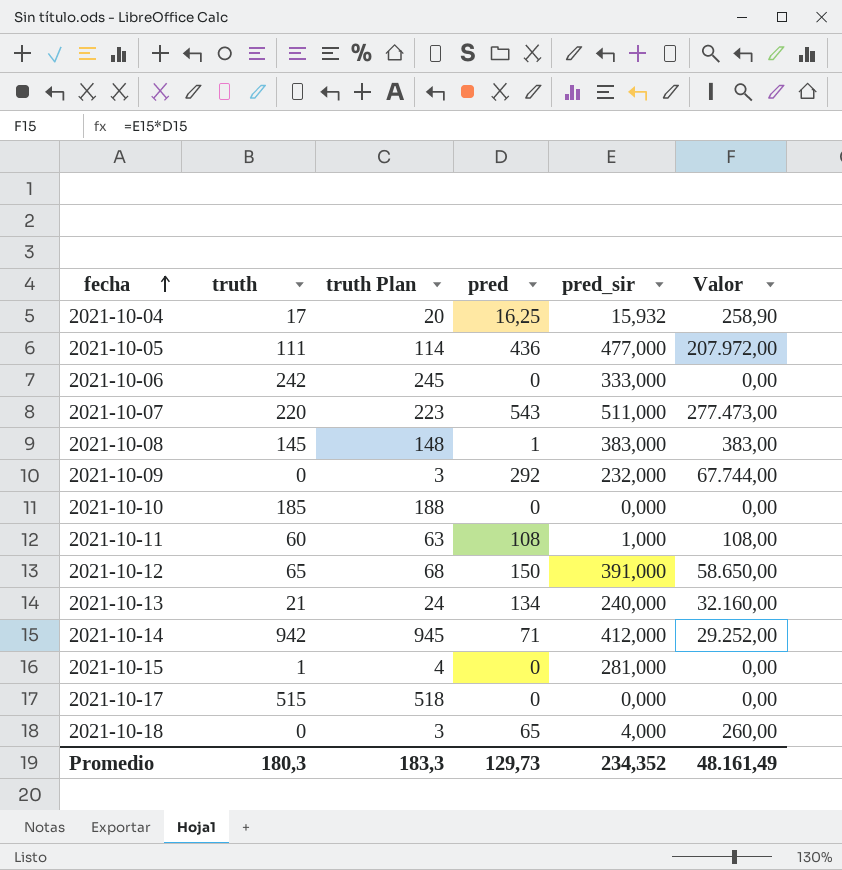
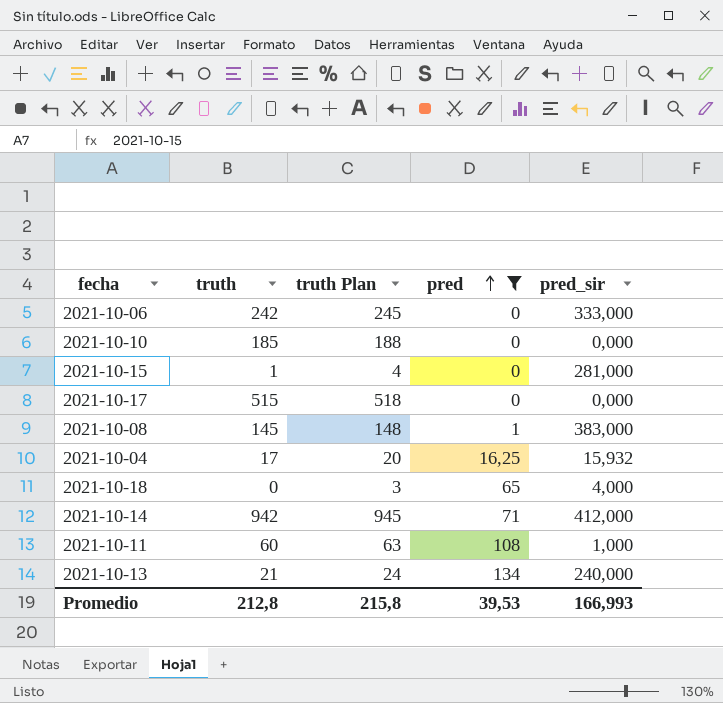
filter: none -> pred <= 134
row order: fecha ascending -> pred ascending
column Valor | formula: [pred] * [pred_sir] -> none
Promedio | truth: 180,3 -> 212,8
Promedio | truth Plan: 183,3 -> 215,8
Promedio | pred: 129,73 -> 39,53
Promedio | pred_sir: 234,352 -> 166,993

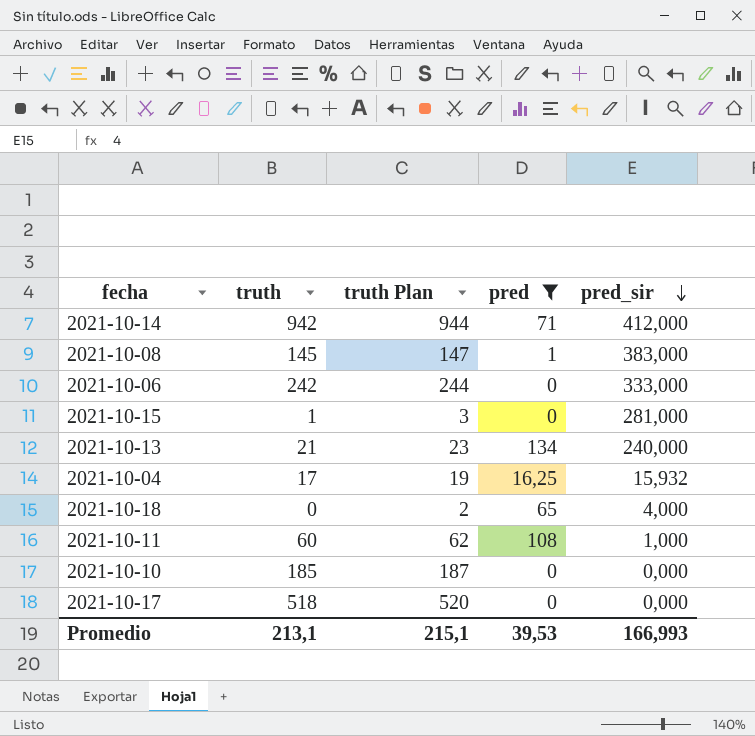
row order: pred ascending -> pred_sir descending
column truth Plan | formula: [truth] + 3 -> [truth] + 2
2021-10-17 | truth: 515 -> 518
Promedio | truth: 212,8 -> 213,1
Promedio | truth Plan: 215,8 -> 215,1

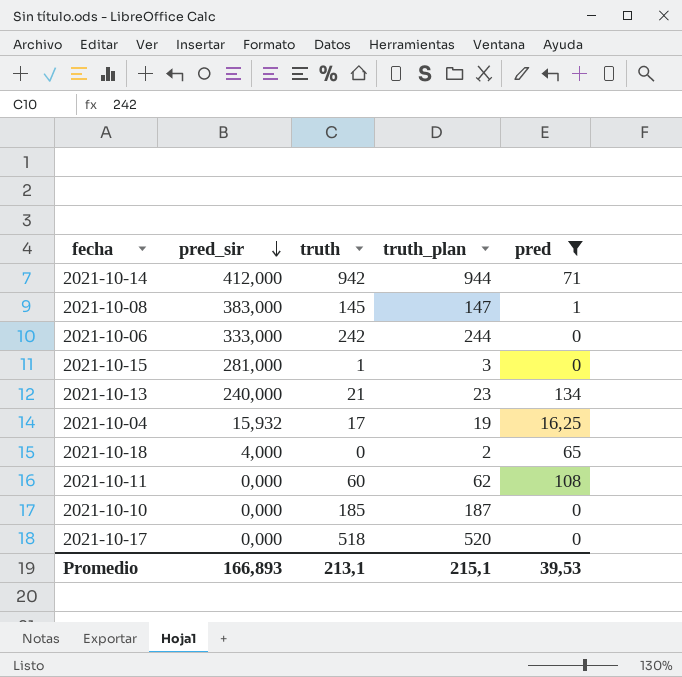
column pred_sir | position: 5 -> 2
column name: truth Plan -> truth_plan
2021-10-11 | pred_sir: 1,000 -> 0,000
Promedio | pred_sir: 166,993 -> 166,893

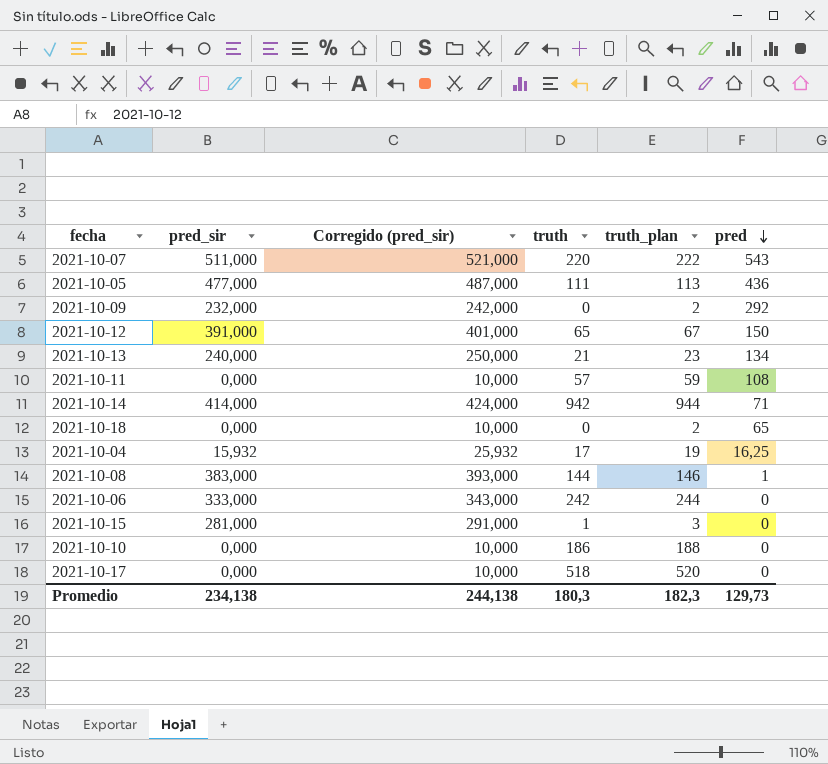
filter: pred <= 134 -> none
row order: pred_sir descending -> pred descending
column Corregido (pred_sir) | formula: none -> [pred_sir] + 10
2021-10-11 | truth: 60 -> 57
2021-10-11 | truth_plan: 62 -> 59
2021-10-14 | pred_sir: 412,000 -> 414,000
2021-10-18 | pred_sir: 4,000 -> 0,000
2021-10-08 | truth: 145 -> 144
2021-10-08 | truth_plan: 147 -> 146
2021-10-10 | truth: 185 -> 186
2021-10-10 | truth_plan: 187 -> 188
Promedio | pred_sir: 166,893 -> 234,138
Promedio | truth: 213,1 -> 180,3
Promedio | truth_plan: 215,1 -> 182,3
Promedio | pred: 39,53 -> 129,73

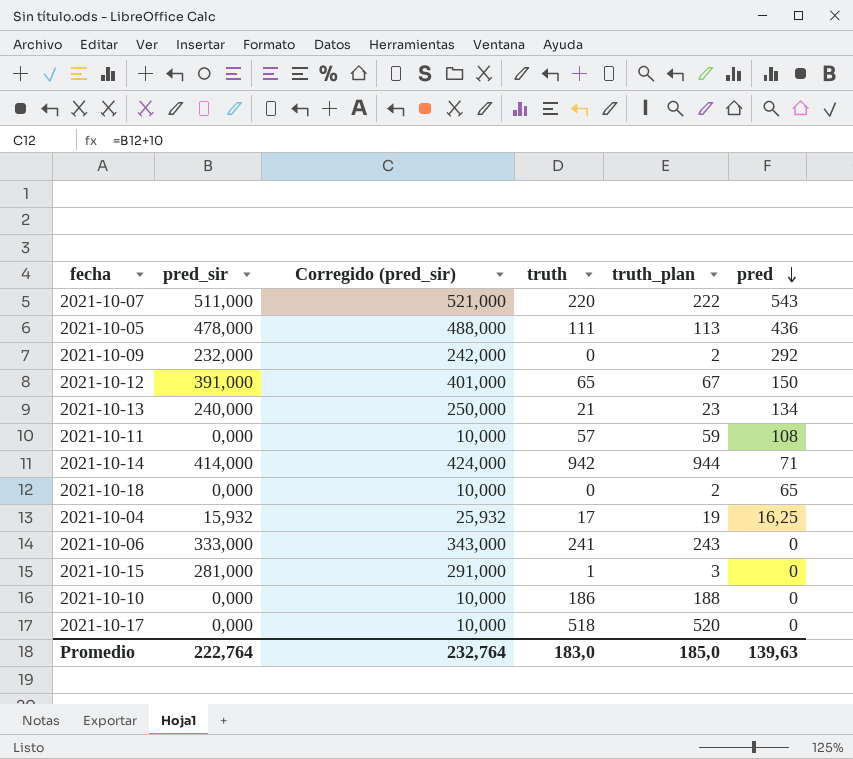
row 2021-10-08: 383,000 | 393,000 | 144 | 146 | 1 -> none
2021-10-05 | pred_sir: 477,000 -> 478,000
2021-10-05 | Corregido (pred_sir): 487,000 -> 488,000
2021-10-06 | truth: 242 -> 241
2021-10-06 | truth_plan: 244 -> 243
Promedio | pred_sir: 234,138 -> 222,764
Promedio | Corregido (pred_sir): 244,138 -> 232,764
Promedio | truth: 180,3 -> 183,0
Promedio | truth_plan: 182,3 -> 185,0
Promedio | pred: 129,73 -> 139,63

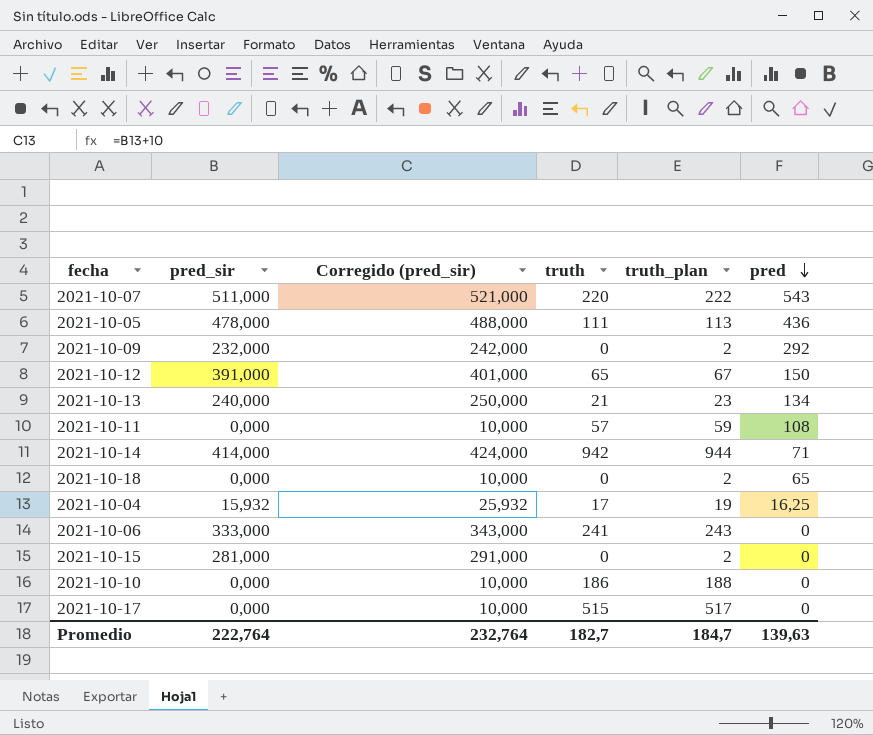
2021-10-15 | truth: 1 -> 0
2021-10-15 | truth_plan: 3 -> 2
2021-10-17 | truth: 518 -> 515
2021-10-17 | truth_plan: 520 -> 517
Promedio | truth: 183,0 -> 182,7
Promedio | truth_plan: 185,0 -> 184,7

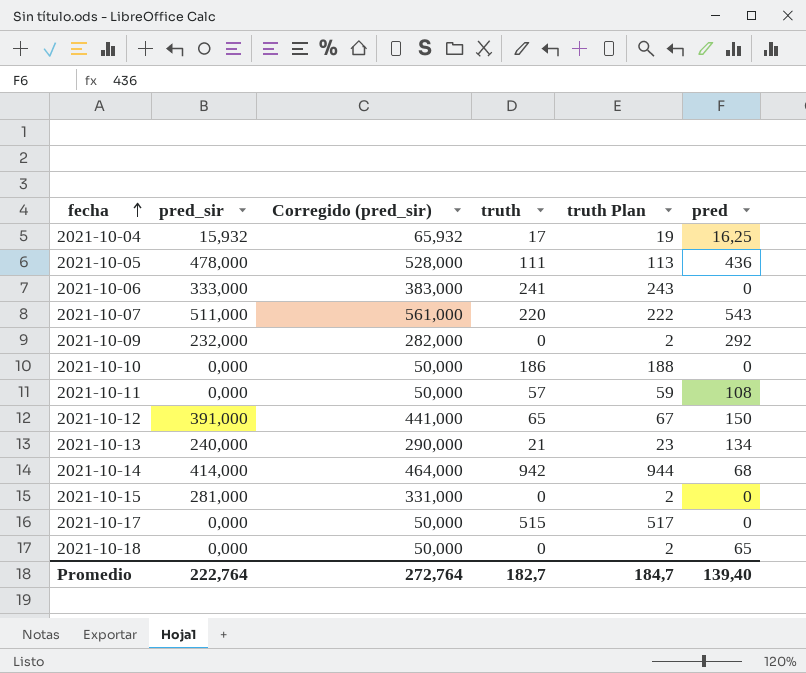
row order: pred descending -> fecha ascending
column Corregido (pred_sir) | formula: [pred_sir] + 10 -> [pred_sir] + 50
column name: truth_plan -> truth Plan
2021-10-14 | pred: 71 -> 68
Promedio | Corregido (pred_sir): 232,764 -> 272,764
Promedio | pred: 139,63 -> 139,40

